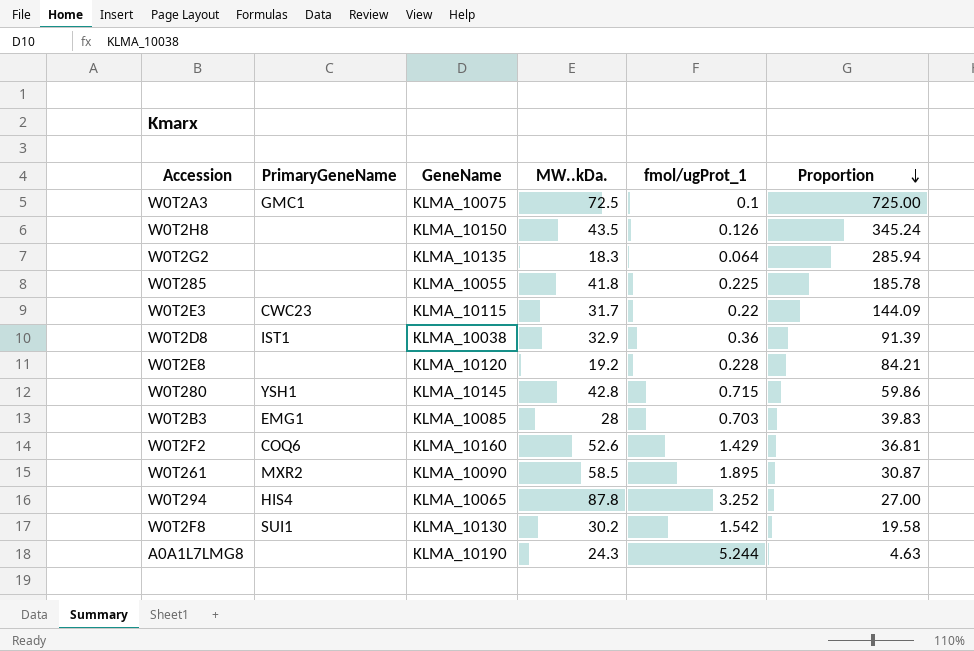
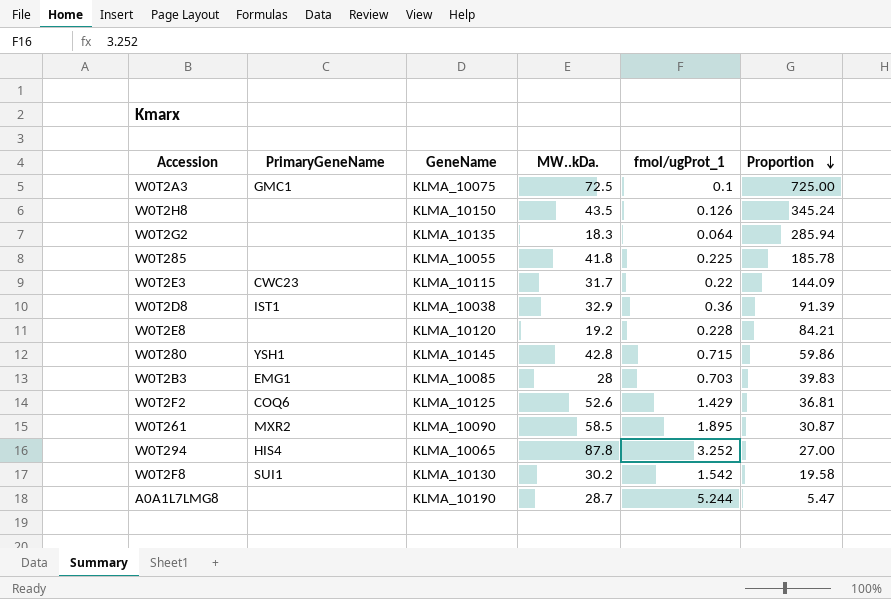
W0T2F2 | GeneName: KLMA_10160 -> KLMA_10125
A0A1L7LMG8 | MW..kDa.: 24.3 -> 28.7
A0A1L7LMG8 | Proportion: 4.63 -> 5.47

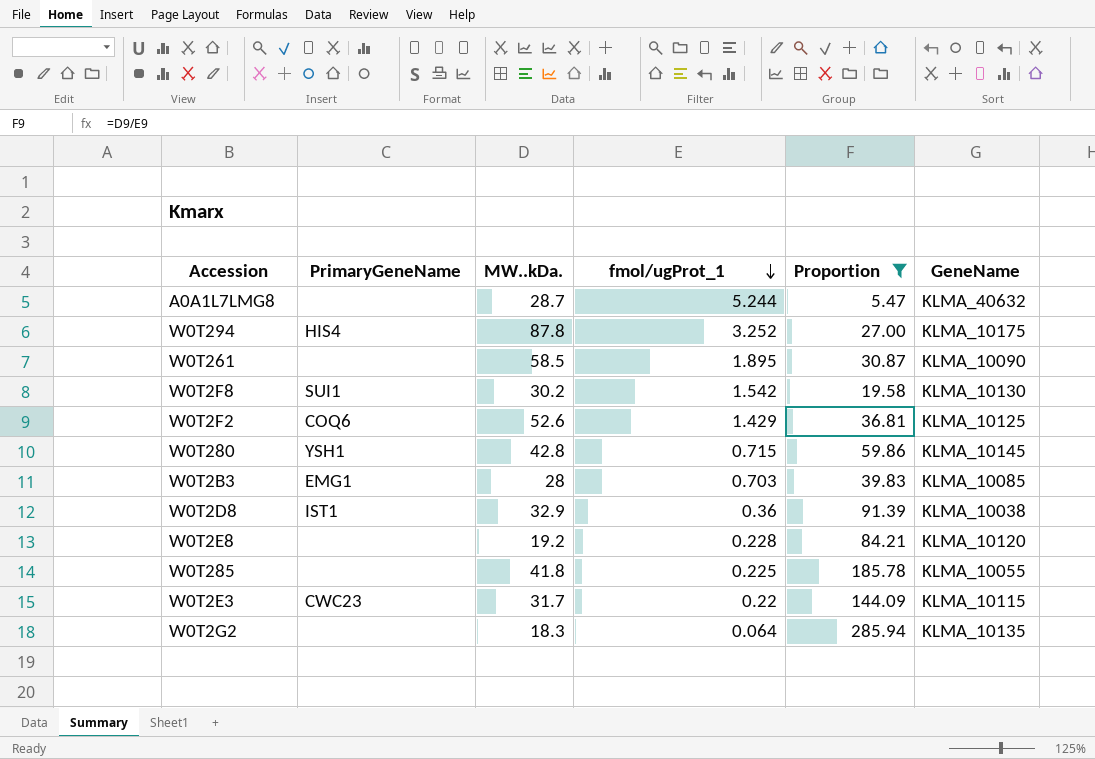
filter: none -> Proportion <= 285.94
row order: Proportion descending -> fmol/ugProt_1 descending
column GeneName | position: 3 -> 6
A0A1L7LMG8 | GeneName: KLMA_10190 -> KLMA_40632
W0T294 | GeneName: KLMA_10065 -> KLMA_10175
W0T261 | PrimaryGeneName: MXR2 -> none

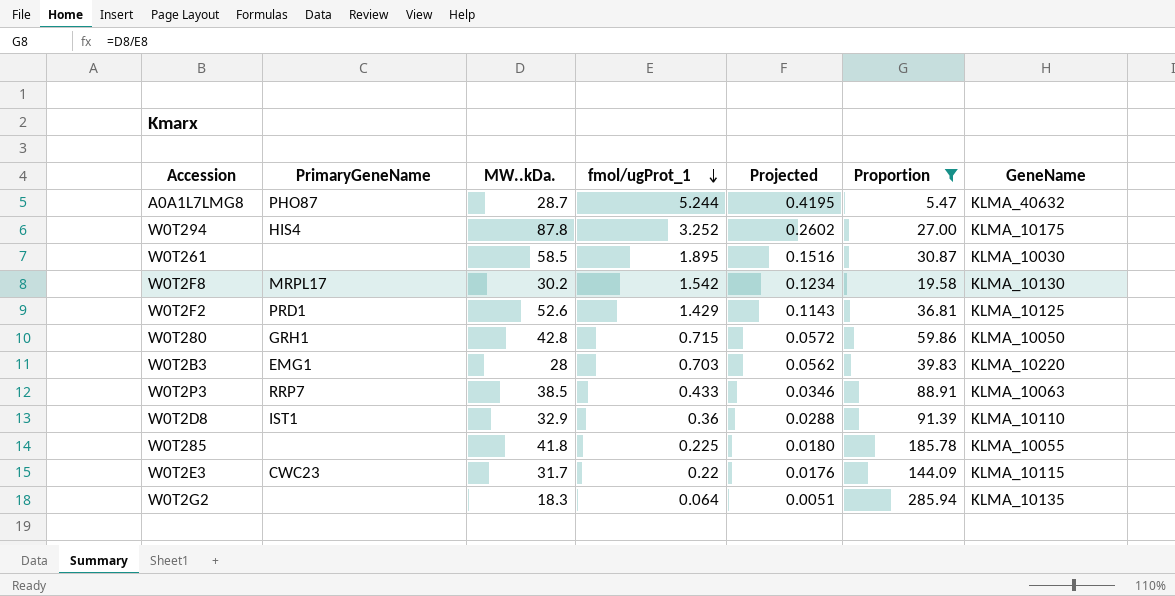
column Projected | formula: none -> [fmol/ugProt_1] * 0.08
row W0T2E8: none | 19.2 | 0.228 | 84.21 | KLMA_10120 -> none
A0A1L7LMG8 | PrimaryGeneName: none -> PHO87
W0T261 | GeneName: KLMA_10090 -> KLMA_10030
W0T2F8 | PrimaryGeneName: SUI1 -> MRPL17
W0T2F2 | PrimaryGeneName: COQ6 -> PRD1
W0T280 | PrimaryGeneName: YSH1 -> GRH1
W0T280 | GeneName: KLMA_10145 -> KLMA_10050
W0T2B3 | GeneName: KLMA_10085 -> KLMA_10220
row W0T2P3: none -> RRP7 | 38.5 | 0.433 | 0.0346 | 88.91 | KLMA_10063
W0T2D8 | GeneName: KLMA_10038 -> KLMA_10110

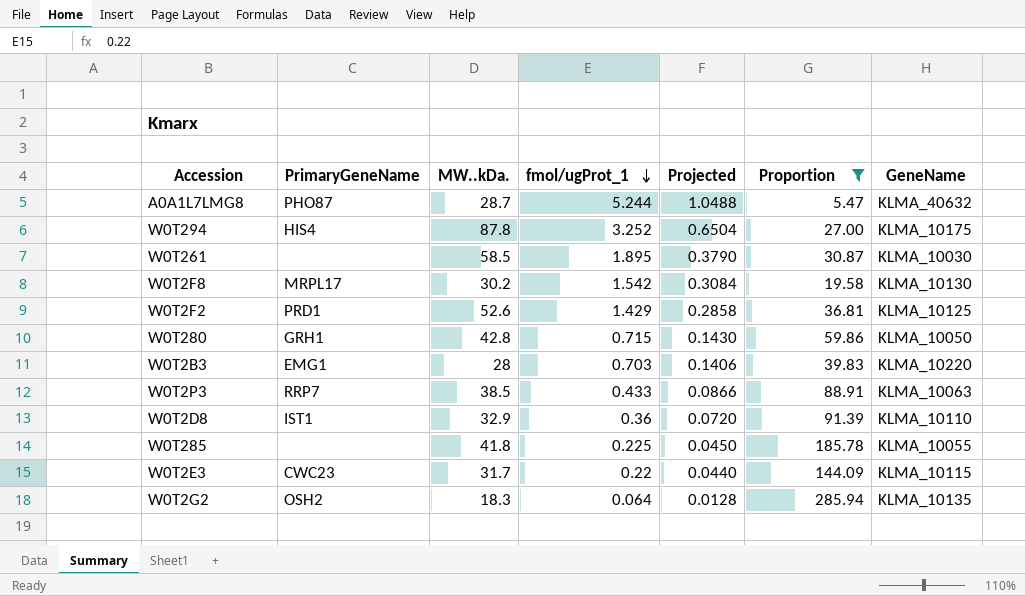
column Projected | formula: [fmol/ugProt_1] * 0.08 -> [fmol/ugProt_1] * 0.2
W0T2G2 | PrimaryGeneName: none -> OSH2

